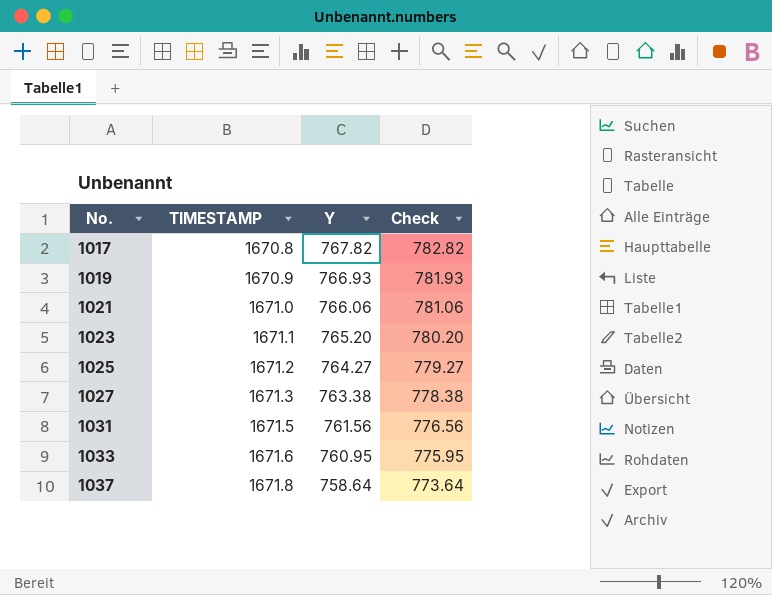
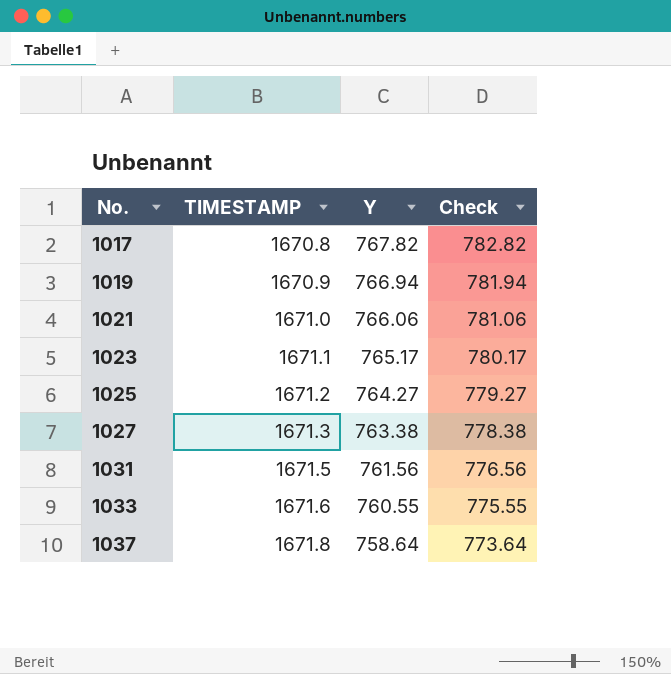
1019 | Y: 766.93 -> 766.94
1019 | Check: 781.93 -> 781.94
1023 | Y: 765.20 -> 765.17
1023 | Check: 780.20 -> 780.17
1033 | Y: 760.95 -> 760.55
1033 | Check: 775.95 -> 775.55

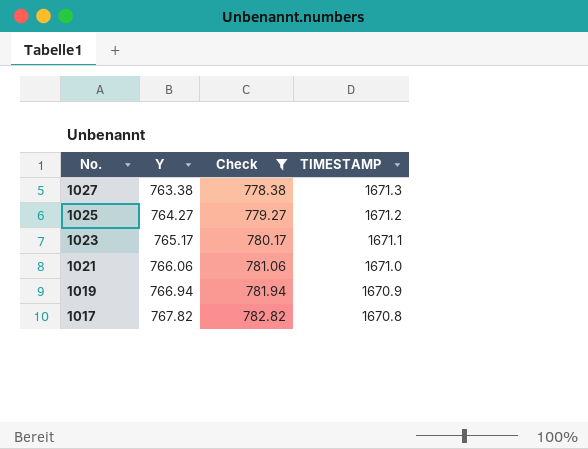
filter: none -> Check >= 778.38
row order: No. ascending -> No. descending
column TIMESTAMP | position: 2 -> 4

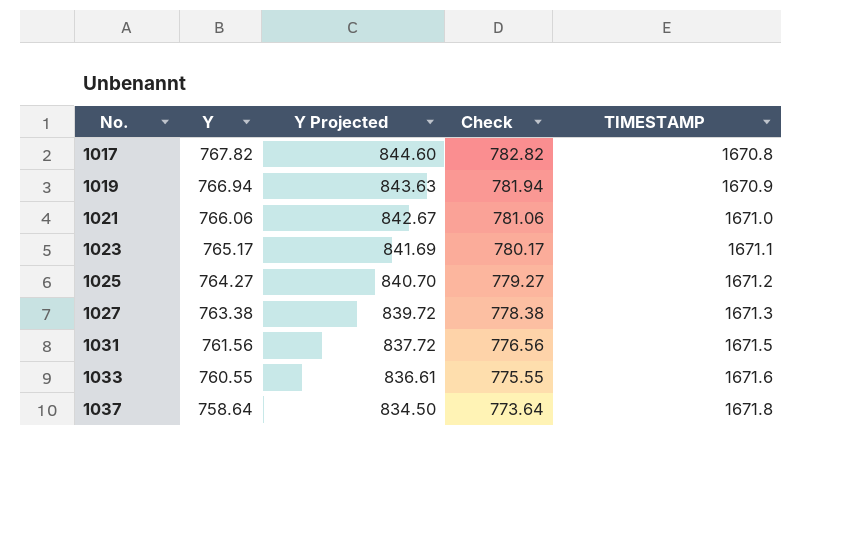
filter: Check >= 778.38 -> none
row order: No. descending -> No. ascending
column Y Projected | formula: none -> [Y] * 1.1

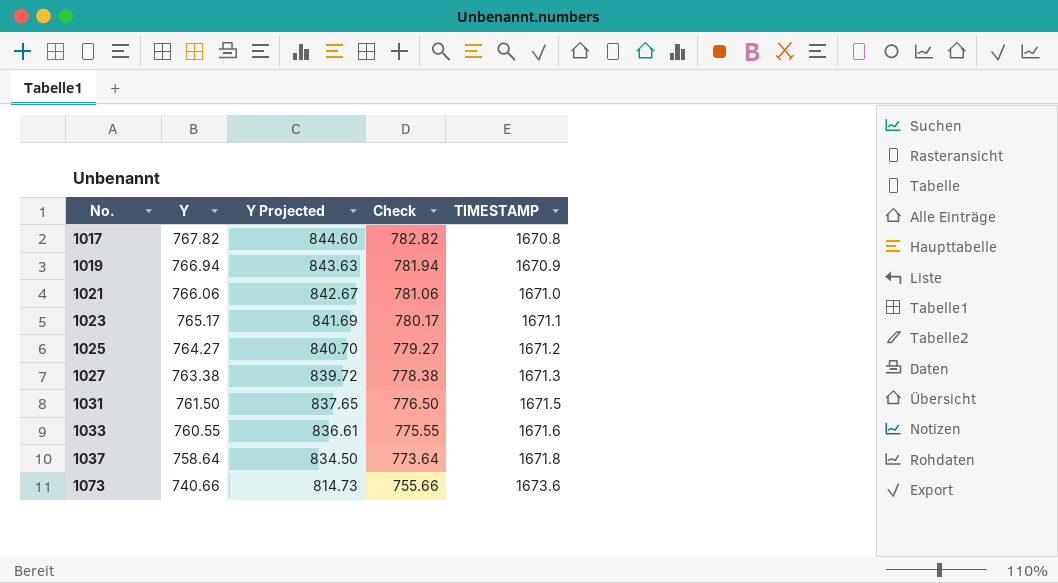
1031 | Y: 761.56 -> 761.50
1031 | Y Projected: 837.72 -> 837.65
1031 | Check: 776.56 -> 776.50
row 1073: none -> 740.66 | 814.73 | 755.66 | 1673.6

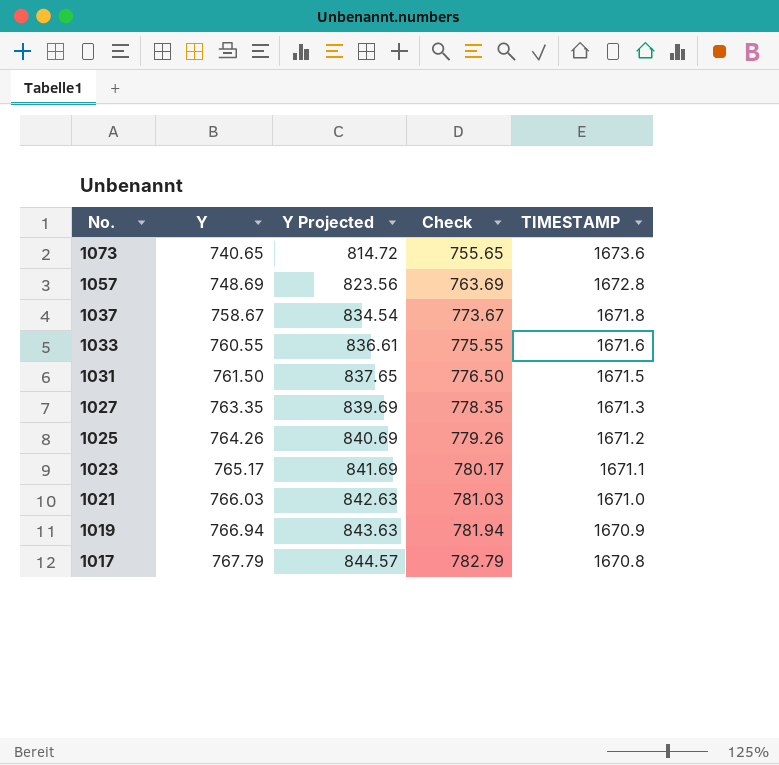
row order: No. ascending -> No. descending
1073 | Y: 740.66 -> 740.65
1073 | Y Projected: 814.73 -> 814.72
1073 | Check: 755.66 -> 755.65
row 1057: none -> 748.69 | 823.56 | 763.69 | 1672.8
1037 | Y: 758.64 -> 758.67
1037 | Y Projected: 834.50 -> 834.54
1037 | Check: 773.64 -> 773.67
1027 | Y: 763.38 -> 763.35
1027 | Y Projected: 839.72 -> 839.69
1027 | Check: 778.38 -> 778.35
1025 | Y: 764.27 -> 764.26
1025 | Y Projected: 840.70 -> 840.69
1025 | Check: 779.27 -> 779.26
1021 | Y: 766.06 -> 766.03
1021 | Y Projected: 842.67 -> 842.63
1021 | Check: 781.06 -> 781.03
1017 | Y: 767.82 -> 767.79
1017 | Y Projected: 844.60 -> 844.57
1017 | Check: 782.82 -> 782.79

